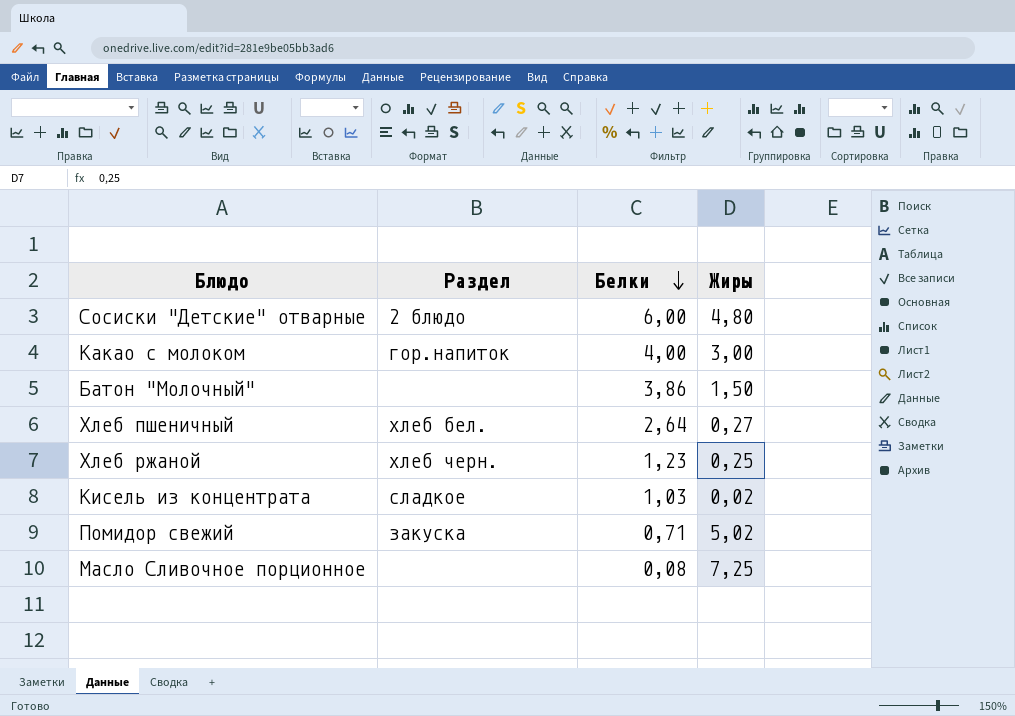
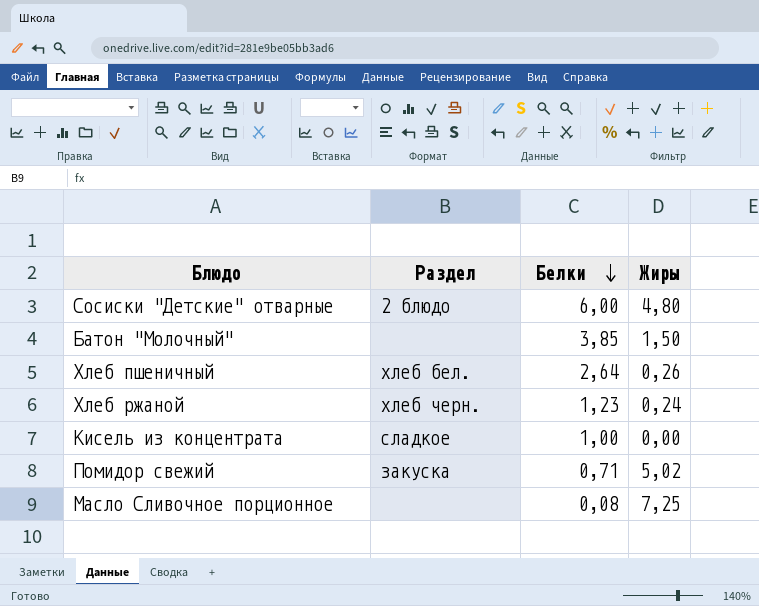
row Какао с молоком: гор.напиток | 4,00 | 3,00 -> none
Батон "Молочный" | Белки: 3,86 -> 3,85
Хлеб пшеничный | Жиры: 0,27 -> 0,26
Хлеб ржаной | Жиры: 0,25 -> 0,24
Кисель из концентрата | Белки: 1,03 -> 1,00
Кисель из концентрата | Жиры: 0,02 -> 0,00

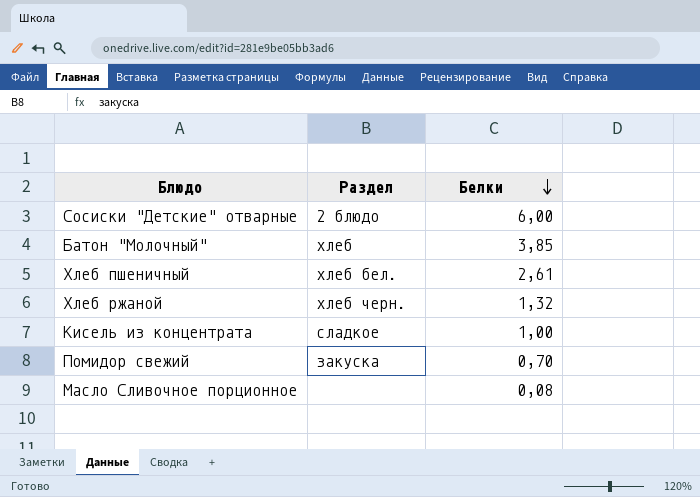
column Жиры | position: 4 -> none
Батон "Молочный" | Раздел: none -> хлеб
Хлеб пшеничный | Белки: 2,64 -> 2,61
Хлеб ржаной | Белки: 1,23 -> 1,32
Помидор свежий | Белки: 0,71 -> 0,70

